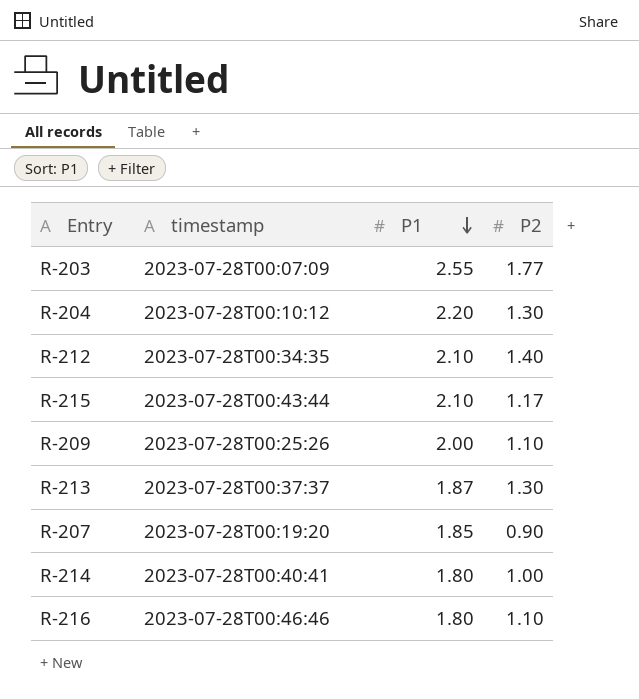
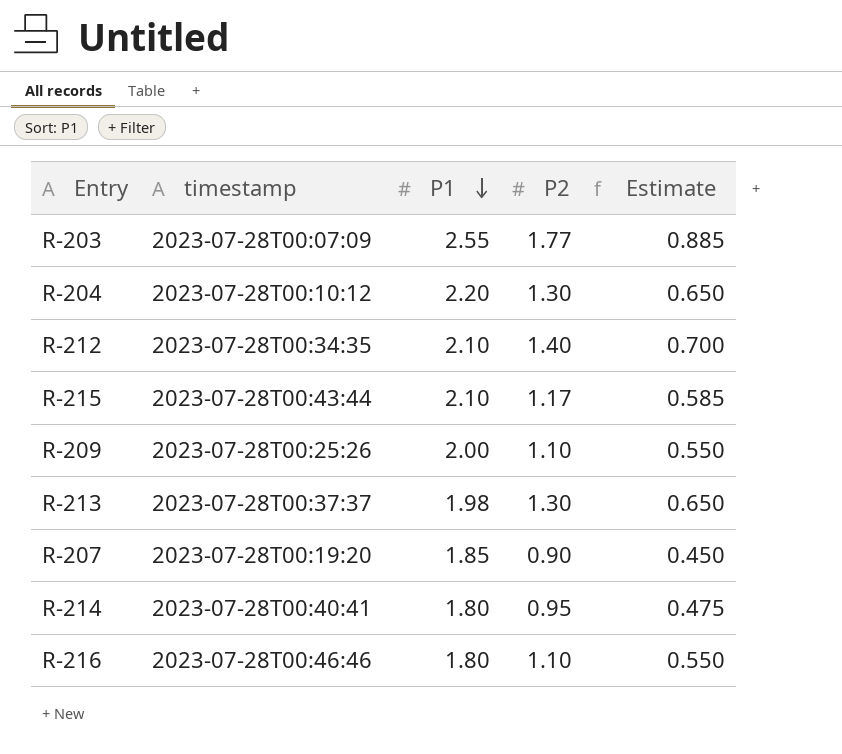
column Estimate | formula: none -> [P2] * 0.5
R-213 | P1: 1.87 -> 1.98
R-214 | P2: 1.00 -> 0.95

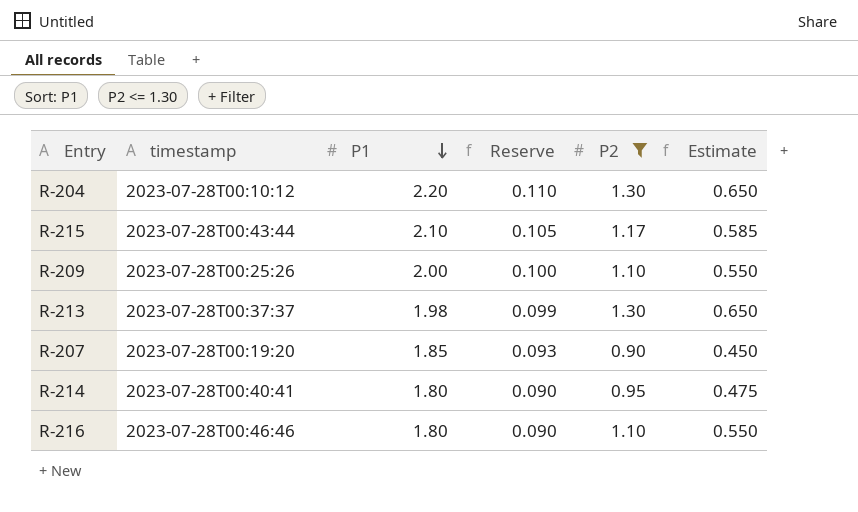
filter: none -> P2 <= 1.30
column Reserve | formula: none -> [P1] * 0.05

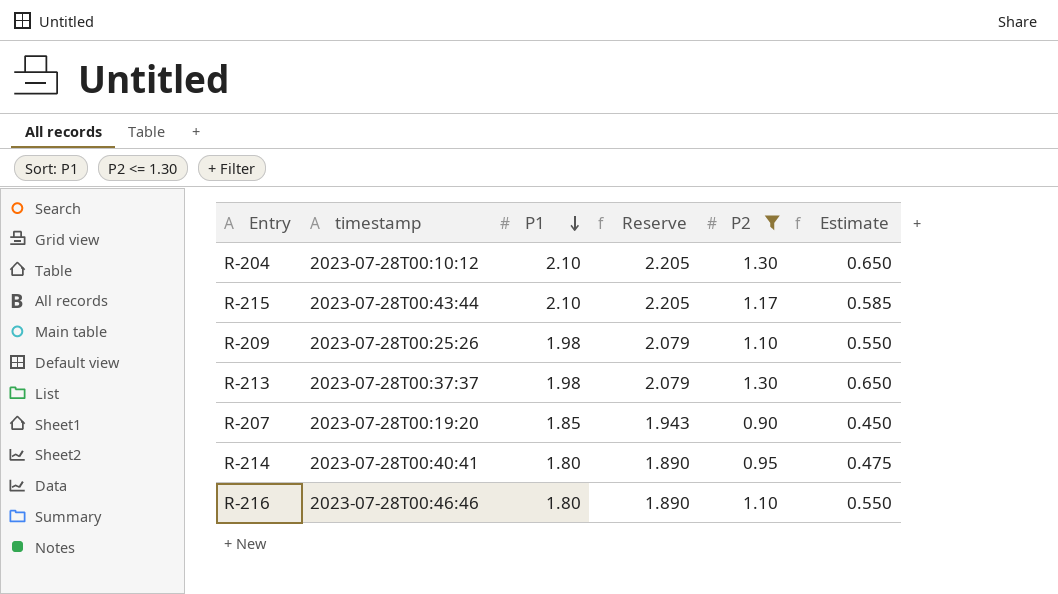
column Reserve | formula: [P1] * 0.05 -> [P1] * 1.05
R-204 | P1: 2.20 -> 2.10
R-209 | P1: 2.00 -> 1.98

